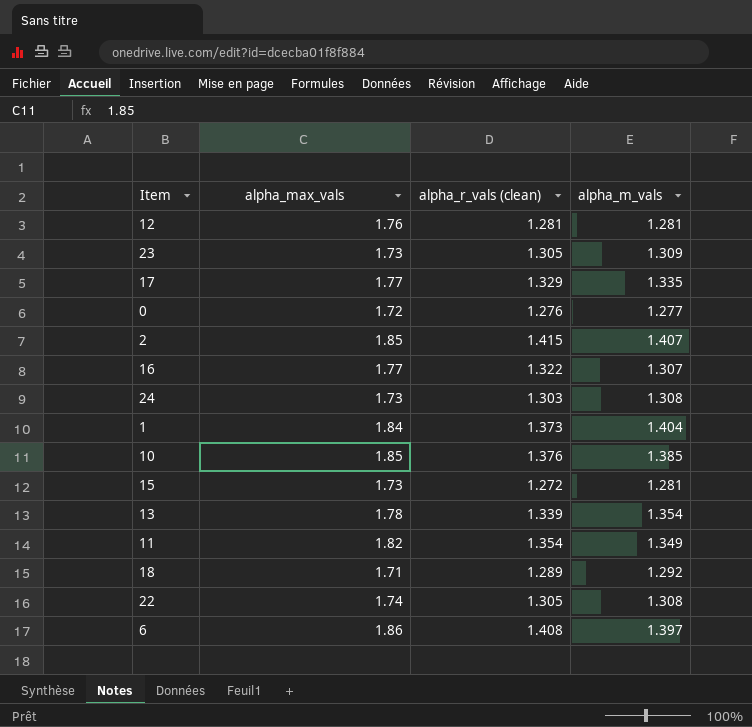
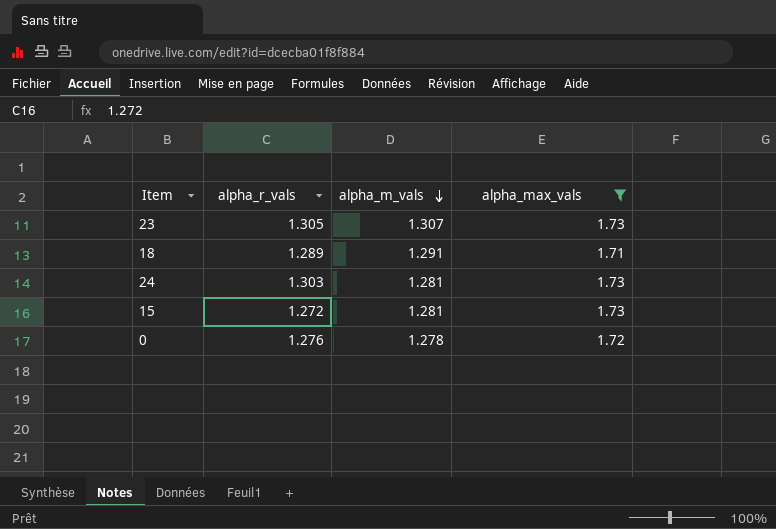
filter: none -> alpha_max_vals <= 1.73
row order: none -> alpha_m_vals descending
column name: alpha_r_vals (clean) -> alpha_r_vals
column alpha_max_vals | position: 2 -> 4
23 | alpha_m_vals: 1.309 -> 1.307
18 | alpha_m_vals: 1.292 -> 1.291
24 | alpha_m_vals: 1.308 -> 1.281
0 | alpha_m_vals: 1.277 -> 1.278

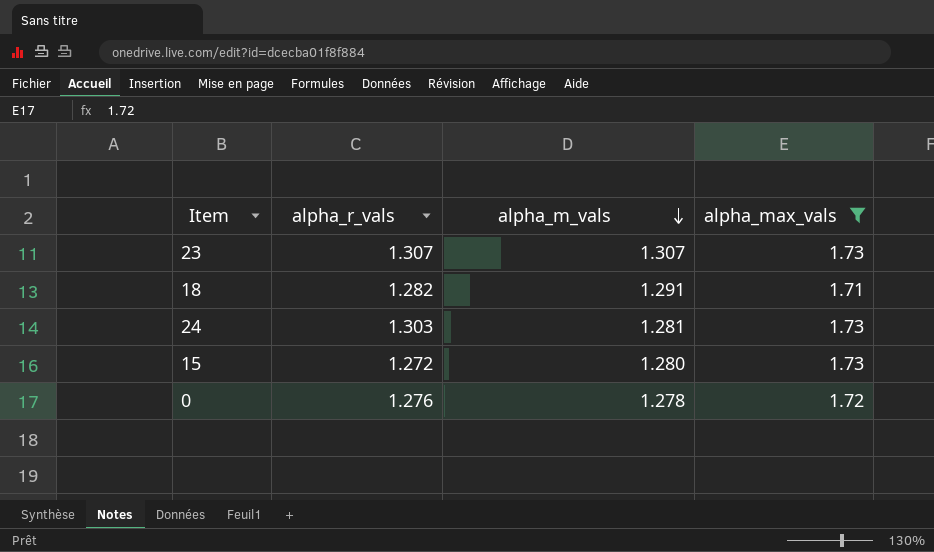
23 | alpha_r_vals: 1.305 -> 1.307
18 | alpha_r_vals: 1.289 -> 1.282
15 | alpha_m_vals: 1.281 -> 1.280

